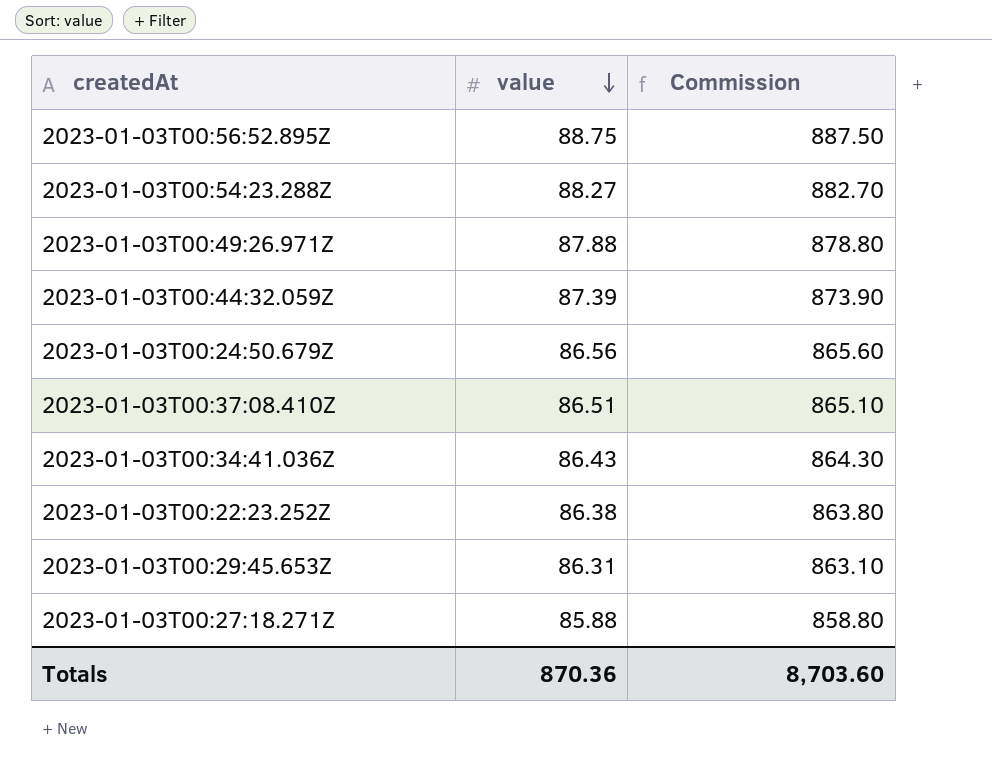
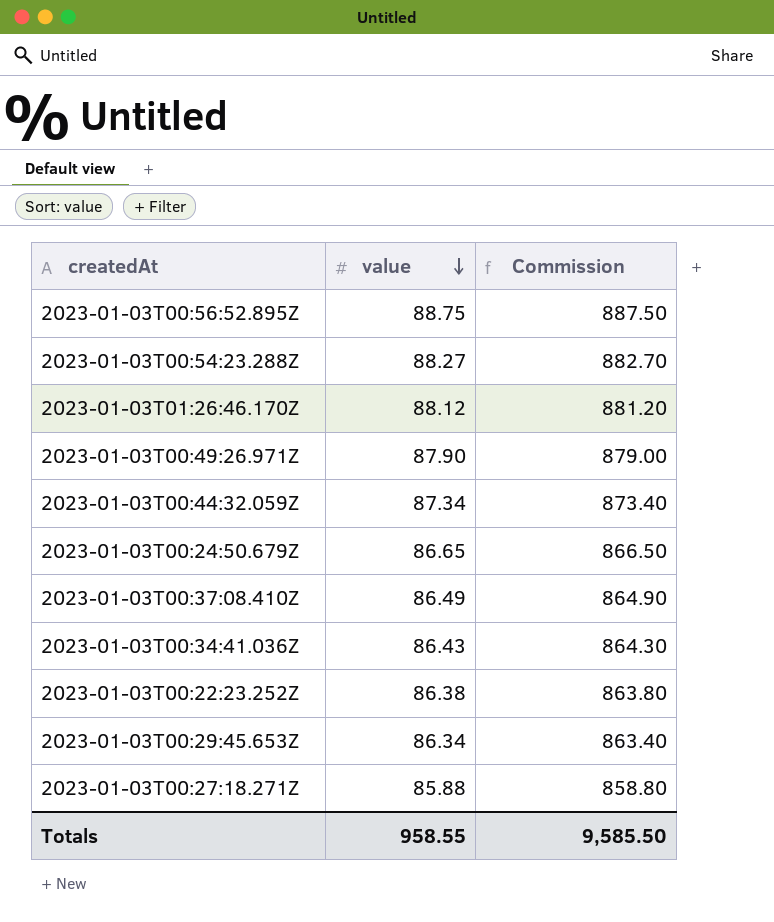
row 2023-01-03T01:26:46.170Z: none -> 88.12 | 881.20
2023-01-03T00:49:26.971Z | value: 87.88 -> 87.90
2023-01-03T00:49:26.971Z | Commission: 878.80 -> 879.00
2023-01-03T00:44:32.059Z | value: 87.39 -> 87.34
2023-01-03T00:44:32.059Z | Commission: 873.90 -> 873.40
2023-01-03T00:24:50.679Z | value: 86.56 -> 86.65
2023-01-03T00:24:50.679Z | Commission: 865.60 -> 866.50
2023-01-03T00:37:08.410Z | value: 86.51 -> 86.49
2023-01-03T00:37:08.410Z | Commission: 865.10 -> 864.90
2023-01-03T00:29:45.653Z | value: 86.31 -> 86.34
2023-01-03T00:29:45.653Z | Commission: 863.10 -> 863.40
Totals | value: 870.36 -> 958.55
Totals | Commission: 8,703.60 -> 9,585.50

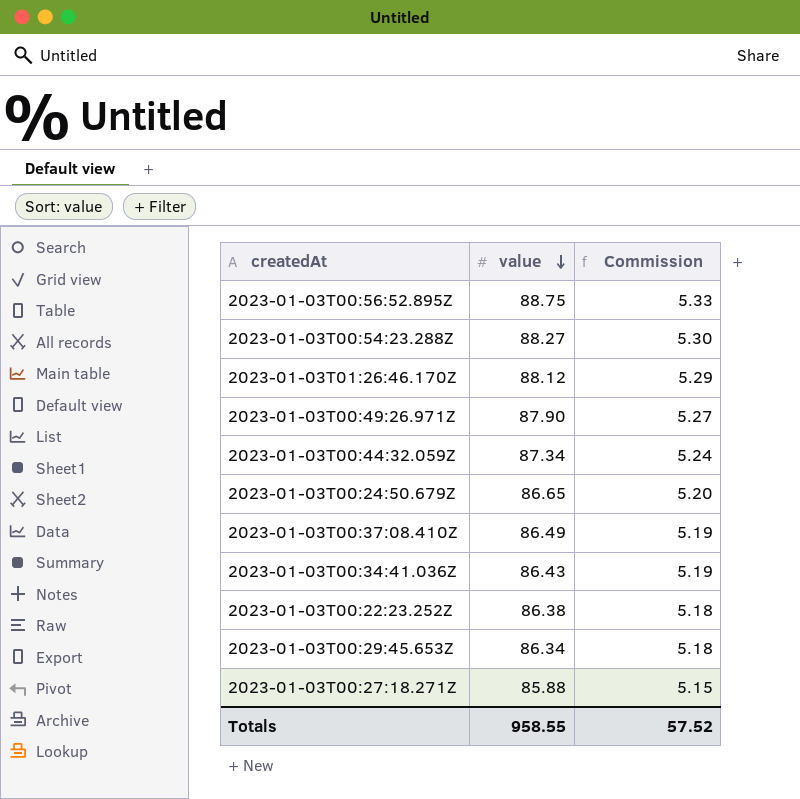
column Commission | formula: [value] * 10 -> [value] * 0.06
Totals | Commission: 9,585.50 -> 57.52

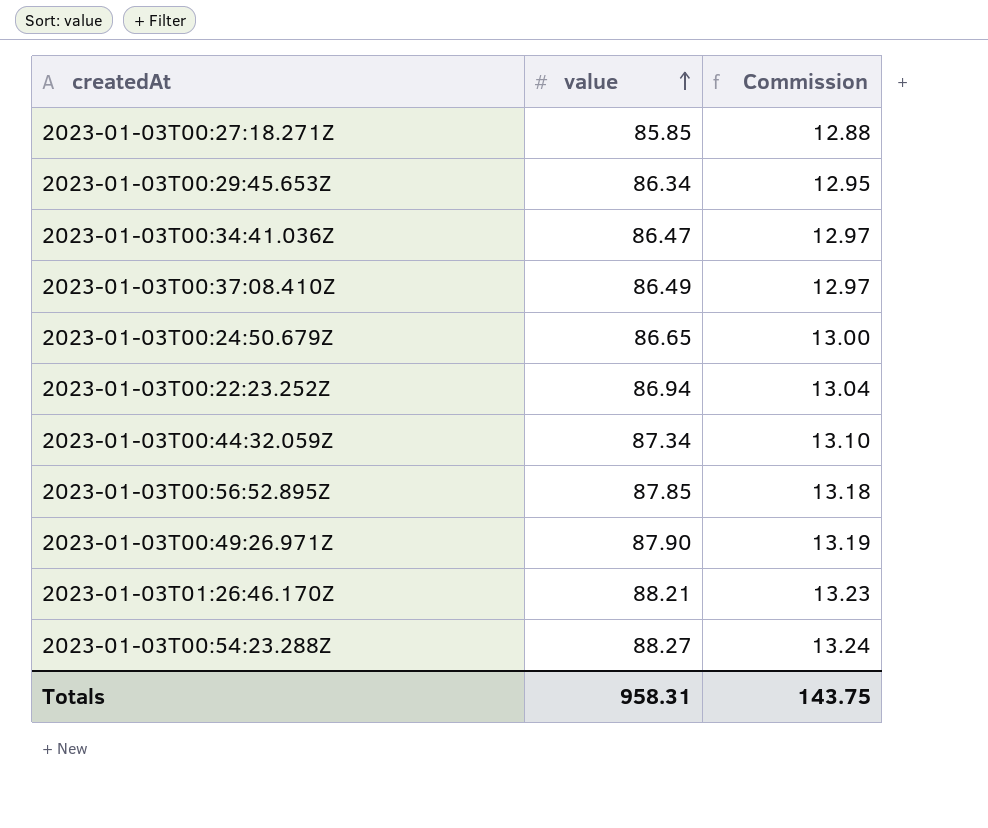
row order: value descending -> value ascending
column Commission | formula: [value] * 0.06 -> [value] * 0.15
2023-01-03T00:27:18.271Z | value: 85.88 -> 85.85
2023-01-03T00:34:41.036Z | value: 86.43 -> 86.47
2023-01-03T00:22:23.252Z | value: 86.38 -> 86.94
2023-01-03T00:56:52.895Z | value: 88.75 -> 87.85
2023-01-03T01:26:46.170Z | value: 88.12 -> 88.21
Totals | value: 958.55 -> 958.31
Totals | Commission: 57.52 -> 143.75

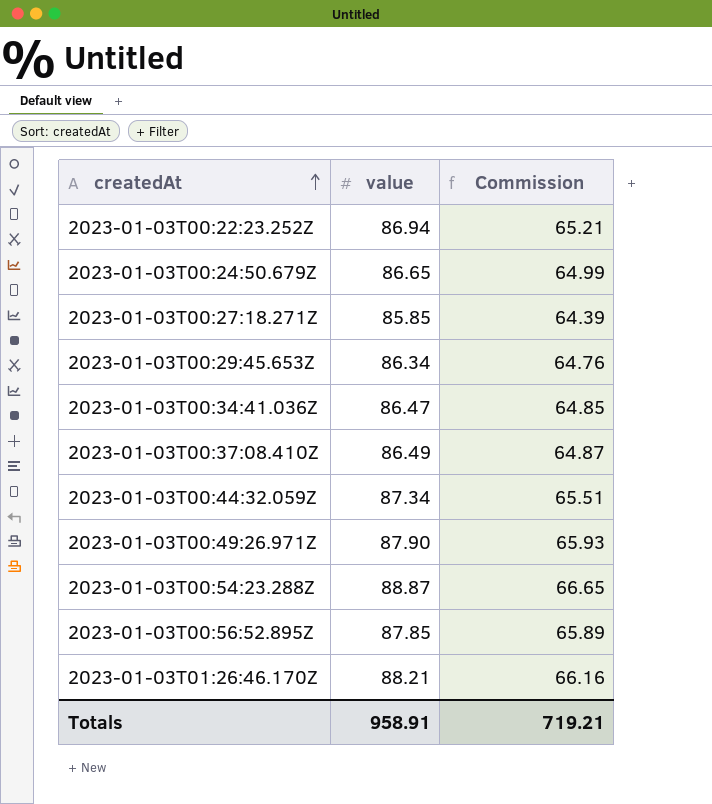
row order: value ascending -> createdAt ascending
column Commission | formula: [value] * 0.15 -> [value] * 0.75
2023-01-03T00:54:23.288Z | value: 88.27 -> 88.87
Totals | value: 958.31 -> 958.91
Totals | Commission: 143.75 -> 719.21

